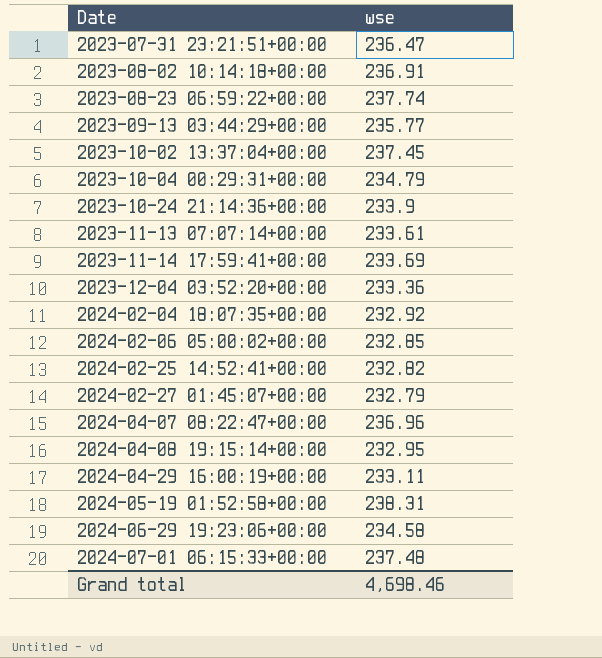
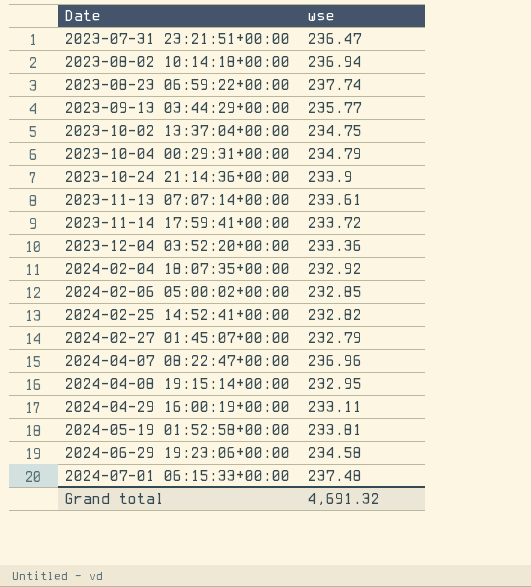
2023-08-02 10:14:18+00:00 | wse: 236.91 -> 236.94
2023-10-02 13:37:04+00:00 | wse: 237.45 -> 234.75
2023-11-14 17:59:41+00:00 | wse: 233.69 -> 233.72
2024-05-19 01:52:58+00:00 | wse: 238.31 -> 233.81
Grand total | wse: 4,698.46 -> 4,691.32

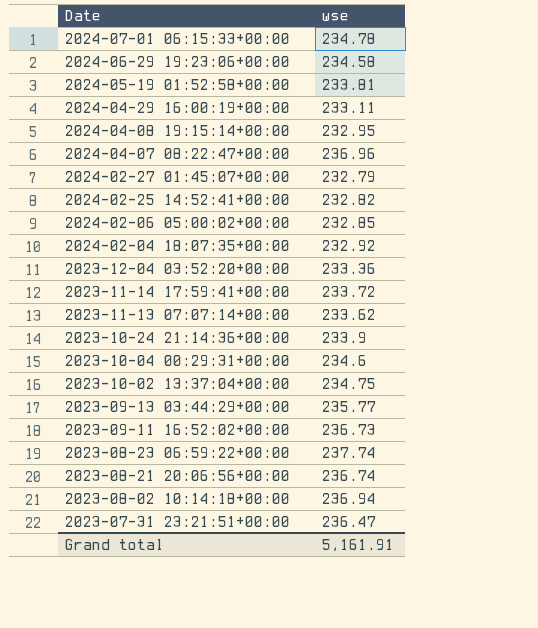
row order: Date ascending -> Date descending
2024-07-01 06:15:33+00:00 | wse: 237.48 -> 234.78
2023-11-13 07:07:14+00:00 | wse: 233.61 -> 233.62
2023-10-04 00:29:31+00:00 | wse: 234.79 -> 234.6
row 2023-09-11 16:52:02+00:00: none -> 236.73
row 2023-08-21 20:06:56+00:00: none -> 236.74
Grand total | wse: 4,691.32 -> 5,161.91

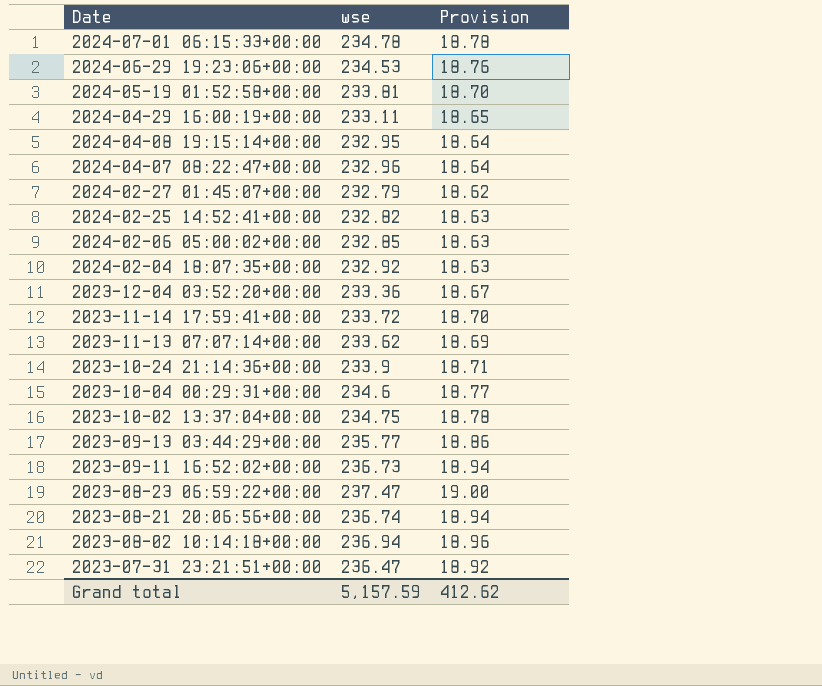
column Provision | formula: none -> [wse] * 0.08
2024-06-29 19:23:06+00:00 | wse: 234.58 -> 234.53
2024-04-07 08:22:47+00:00 | wse: 236.96 -> 232.96
2023-08-23 06:59:22+00:00 | wse: 237.74 -> 237.47
Grand total | wse: 5,161.91 -> 5,157.59

